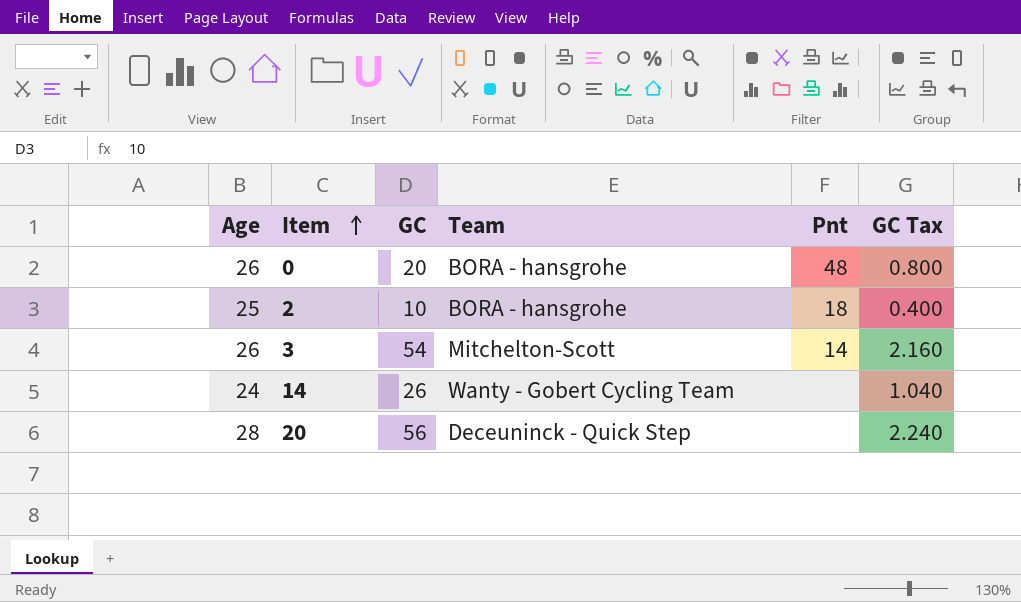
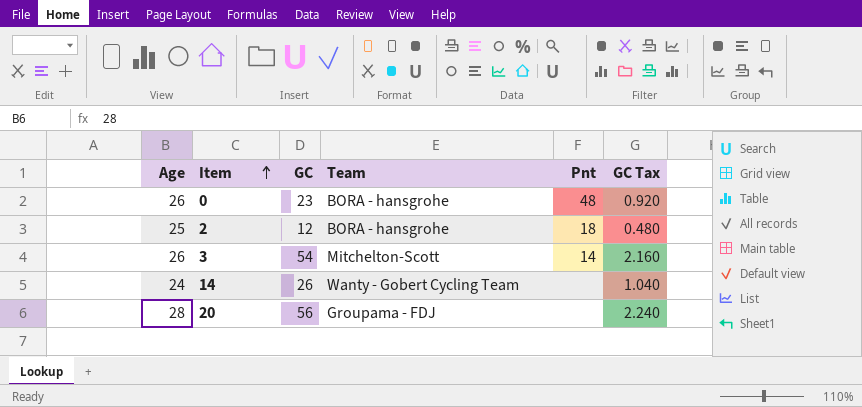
0 | GC: 20 -> 23
0 | GC Tax: 0.800 -> 0.920
2 | GC: 10 -> 12
2 | GC Tax: 0.400 -> 0.480
20 | Team: Deceuninck - Quick Step -> Groupama - FDJ

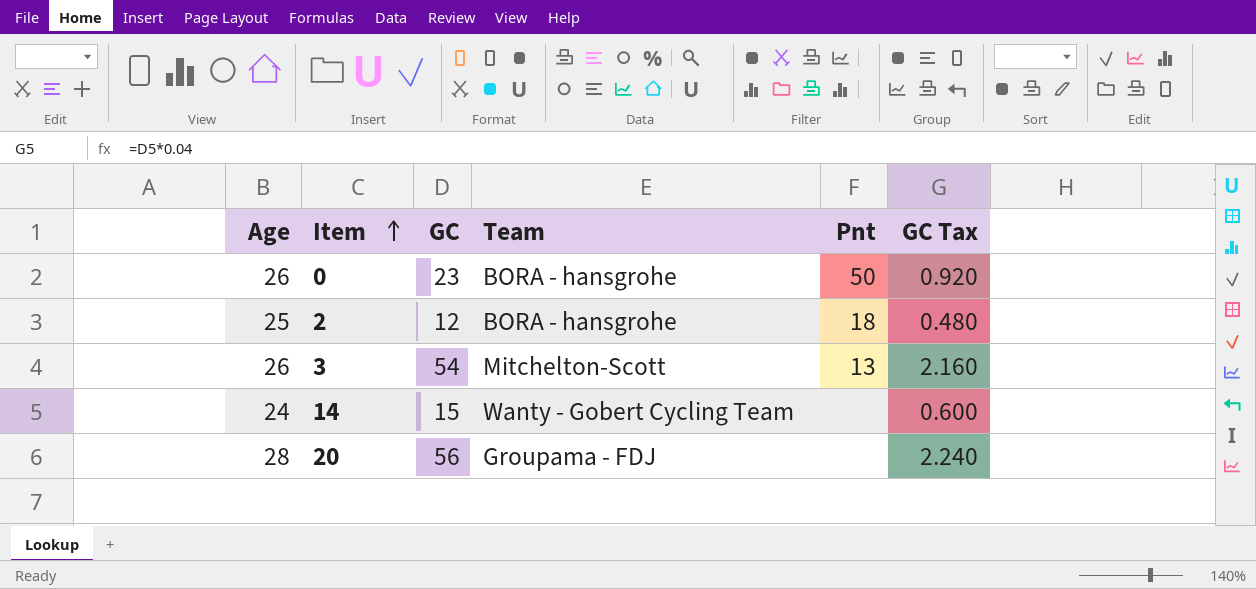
0 | Pnt: 48 -> 50
3 | Pnt: 14 -> 13
14 | GC: 26 -> 15
14 | GC Tax: 1.040 -> 0.600

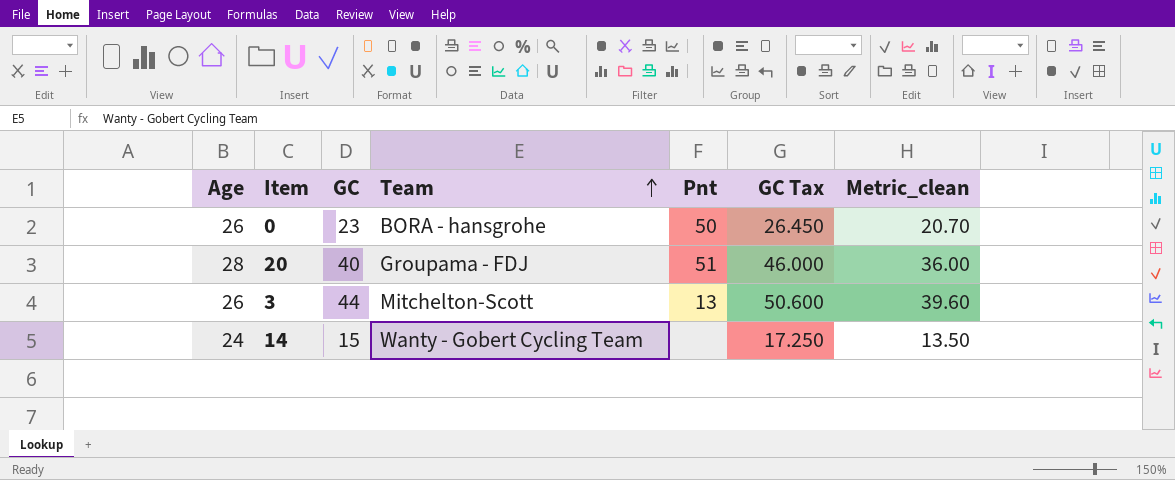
row order: Item ascending -> Team ascending
column GC Tax | formula: [GC] * 0.04 -> [GC] * 1.15
column Metric_clean | formula: none -> [GC] * 0.9
row 2: 25 | 12 | BORA - hansgrohe | 18 | 0.480 -> none
20 | GC: 56 -> 40
20 | Pnt: none -> 51
3 | GC: 54 -> 44

